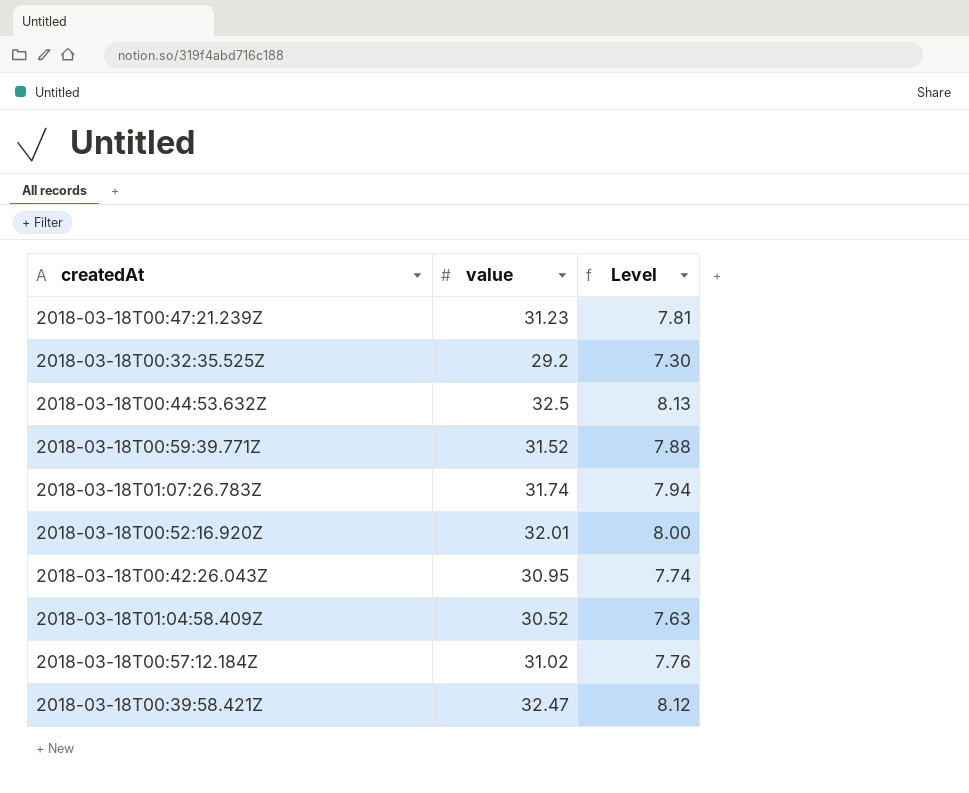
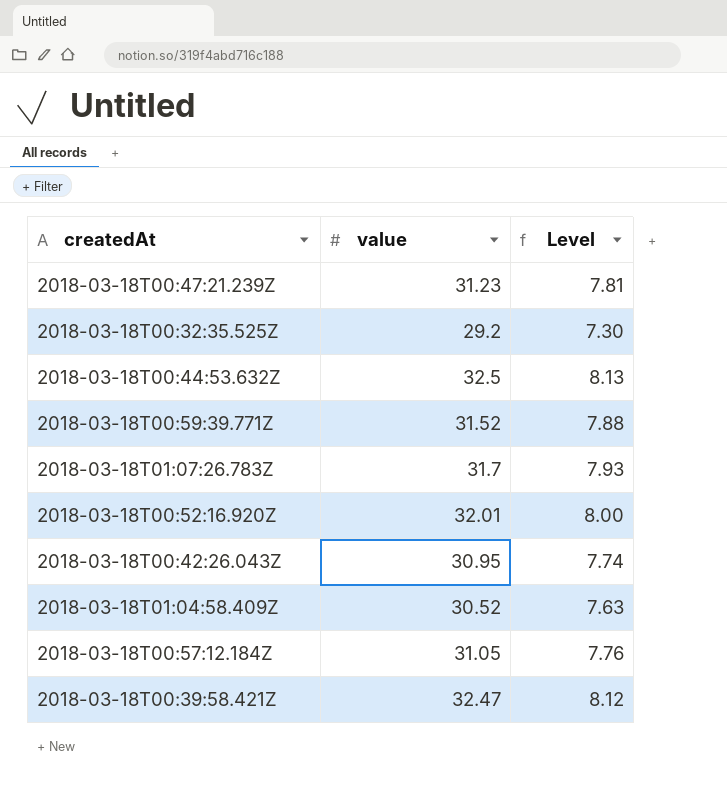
2018-03-18T01:07:26.783Z | value: 31.74 -> 31.7
2018-03-18T01:07:26.783Z | Level: 7.94 -> 7.93
2018-03-18T00:57:12.184Z | value: 31.02 -> 31.05

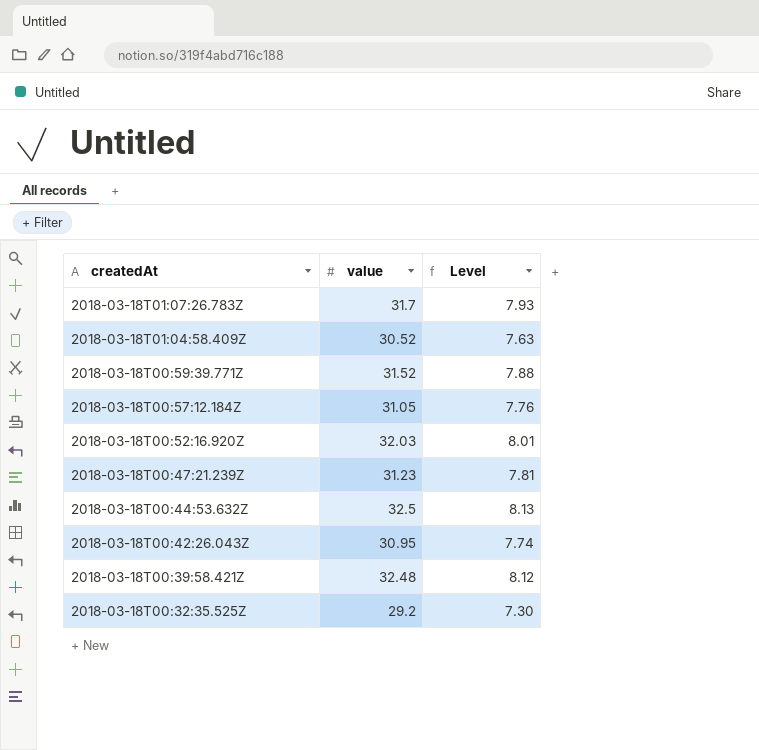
row order: none -> createdAt descending
2018-03-18T00:52:16.920Z | value: 32.01 -> 32.03
2018-03-18T00:52:16.920Z | Level: 8.00 -> 8.01
2018-03-18T00:39:58.421Z | value: 32.47 -> 32.48

